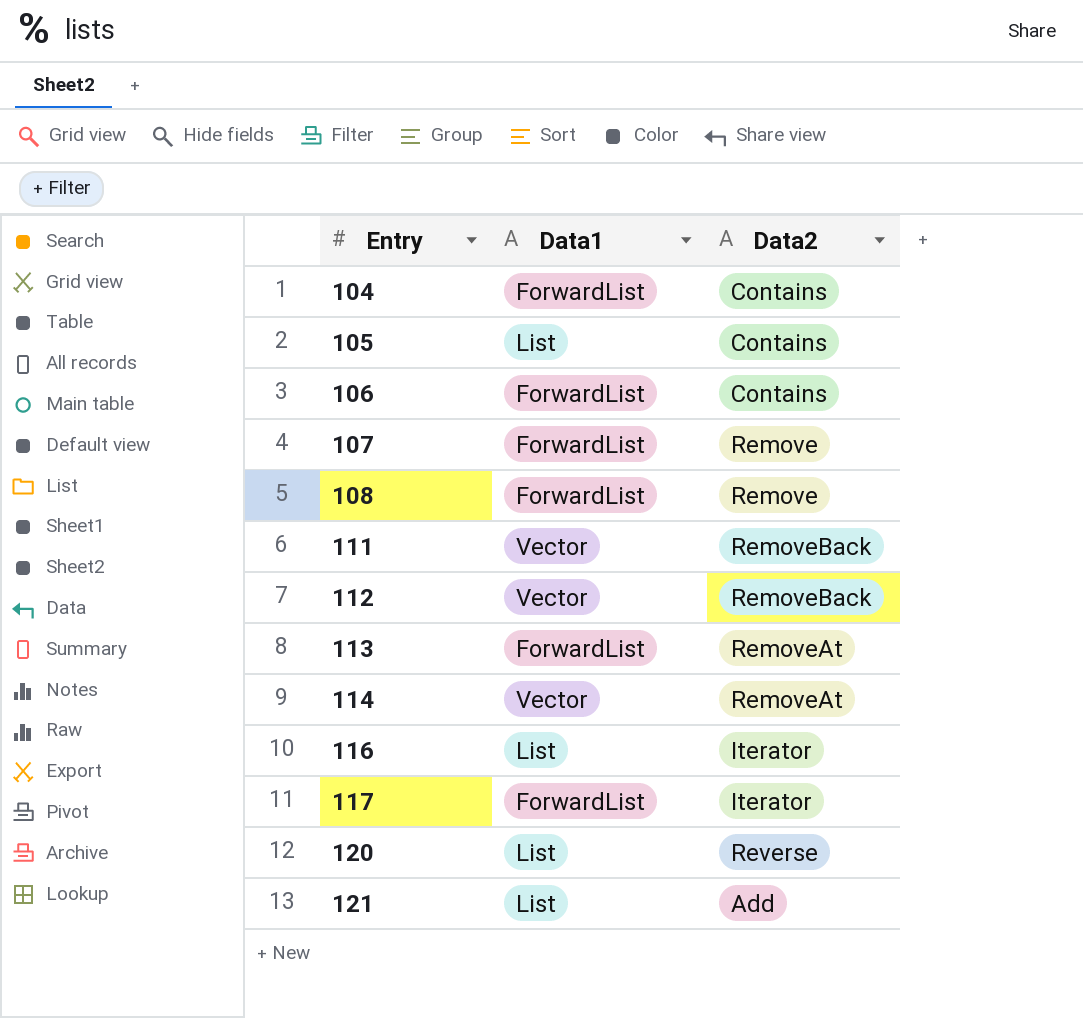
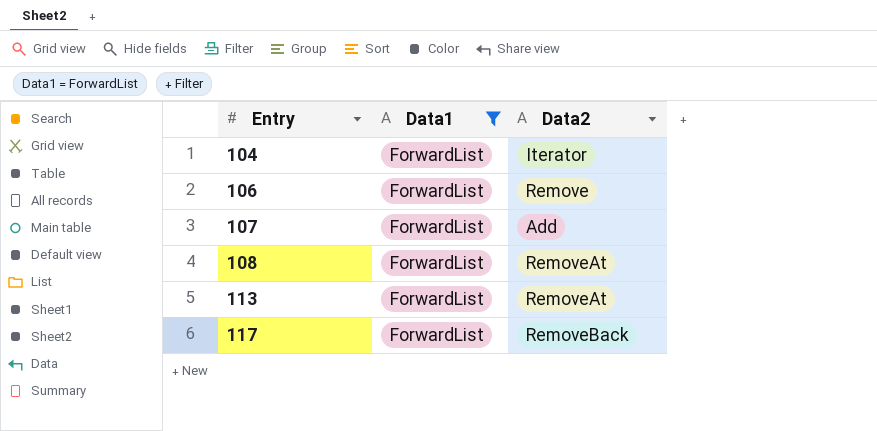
filter: none -> Data1 = ForwardList
104 | Data2: Contains -> Iterator
106 | Data2: Contains -> Remove
107 | Data2: Remove -> Add
108 | Data2: Remove -> RemoveAt
117 | Data2: Iterator -> RemoveBack

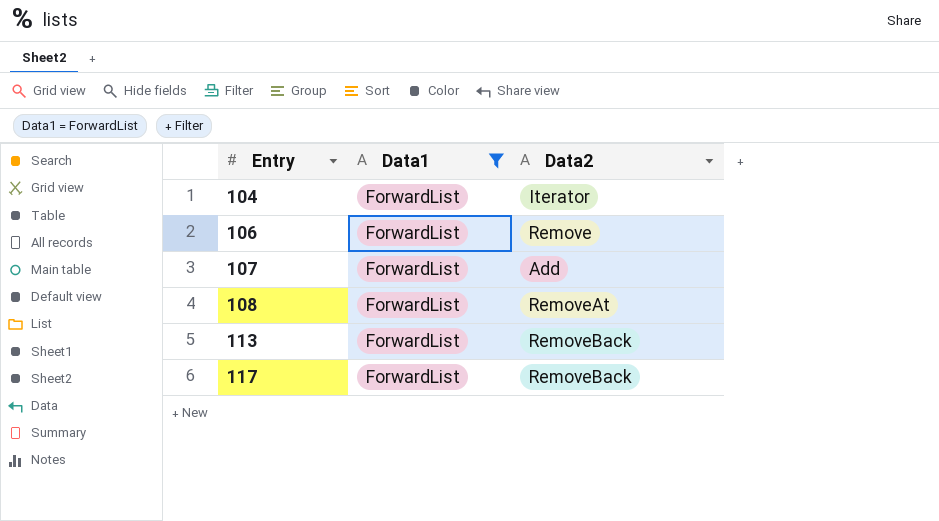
113 | Data2: RemoveAt -> RemoveBack

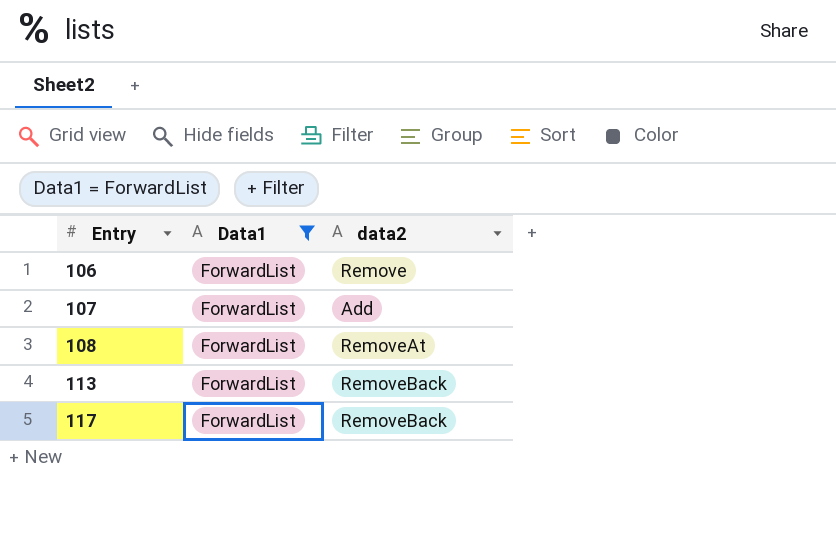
column name: Data2 -> data2
row 104: ForwardList | Iterator -> none

